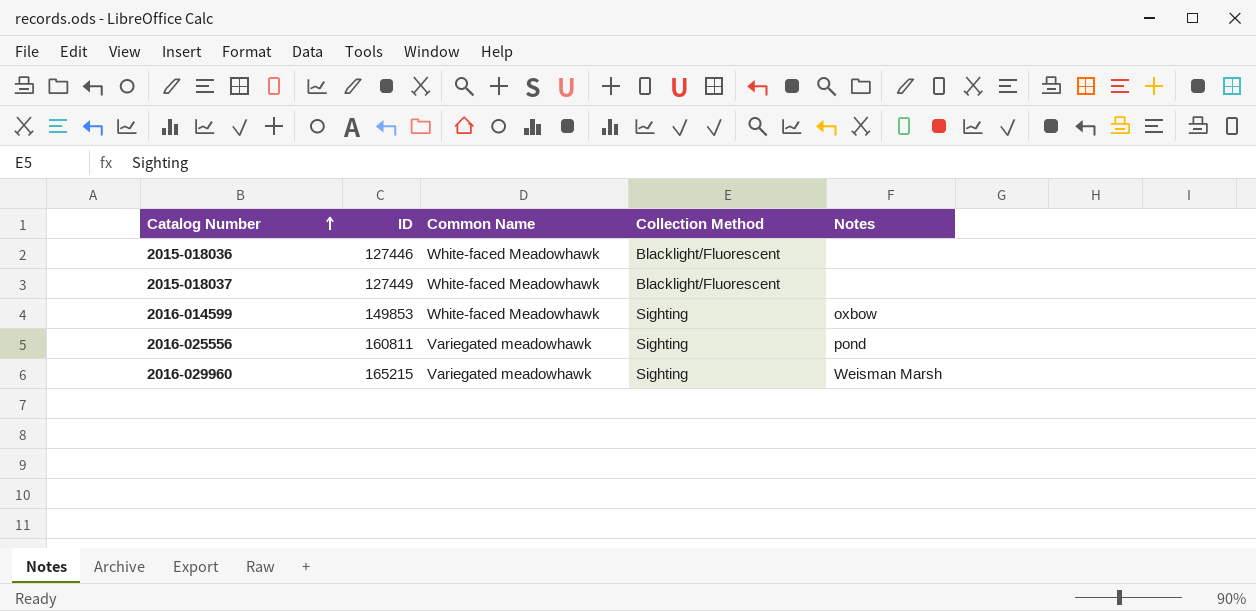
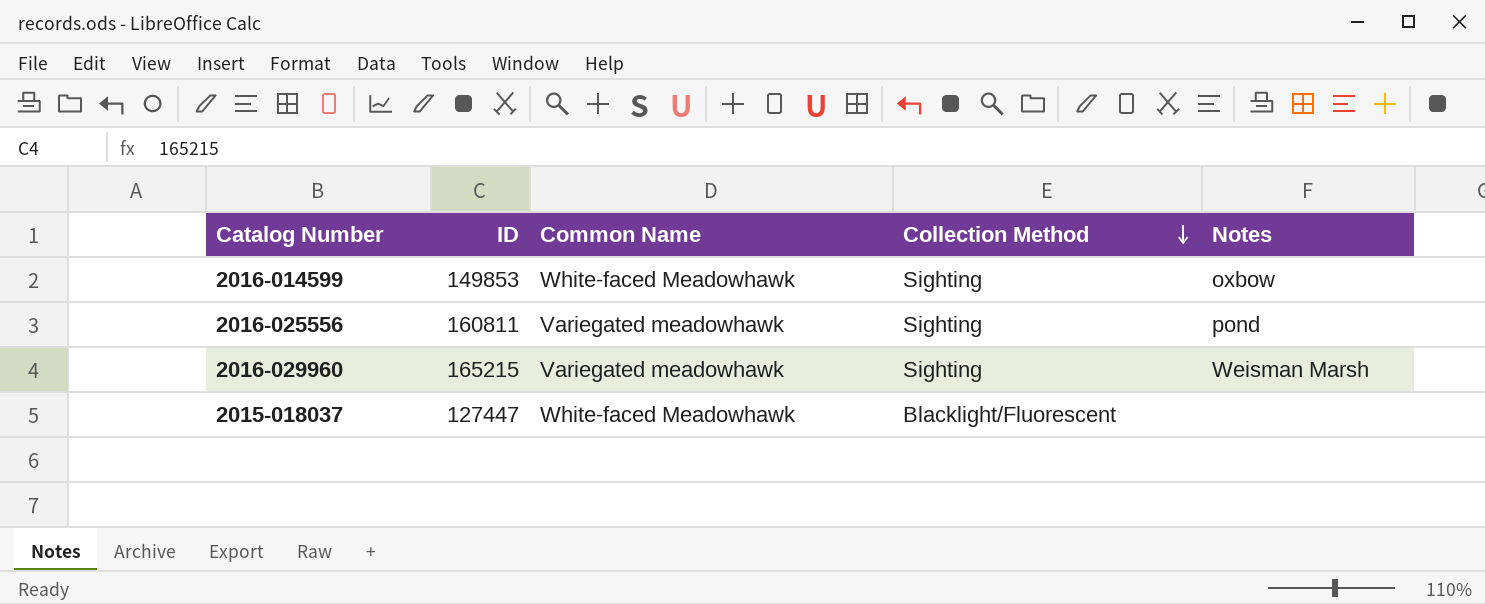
row order: Catalog Number ascending -> Collection Method descending
row 2015-018036: 127446 | White-faced Meadowhawk | Blacklight/Fluorescent | none -> none
2015-018037 | ID: 127449 -> 127447

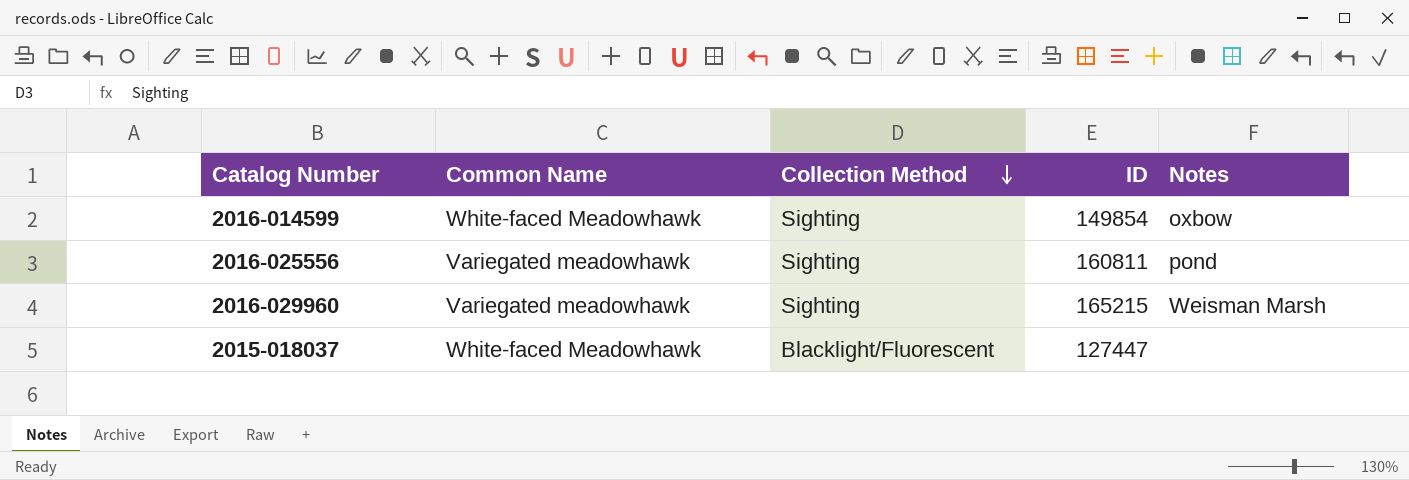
column ID | position: 2 -> 4
2016-014599 | ID: 149853 -> 149854

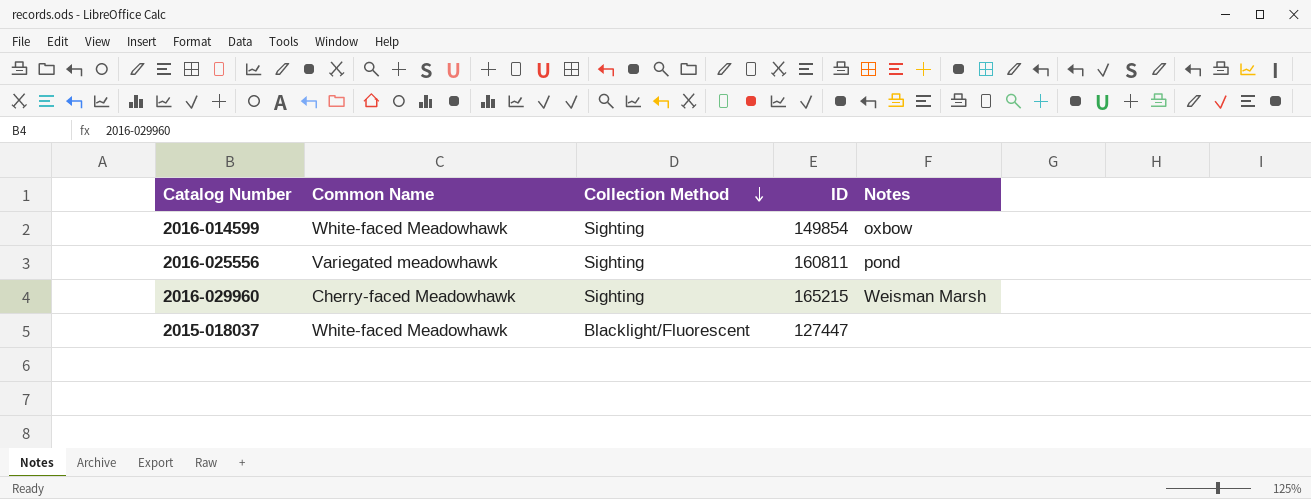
2016-029960 | Common Name: Variegated meadowhawk -> Cherry-faced Meadowhawk

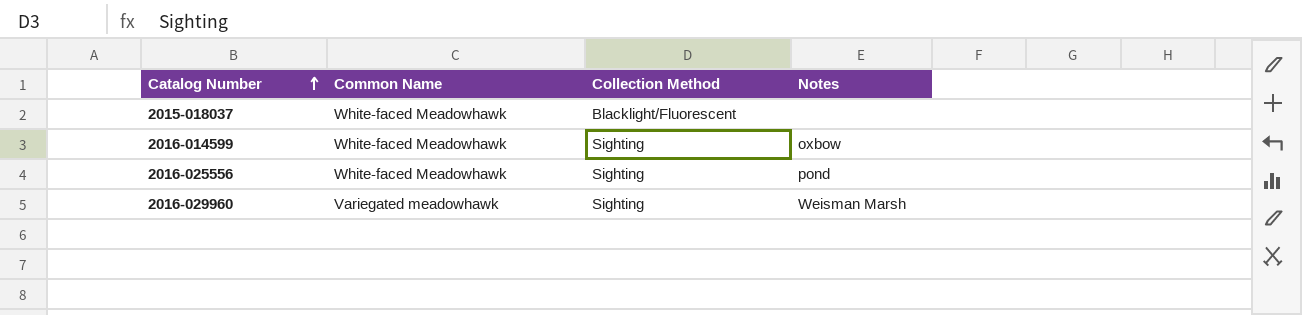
row order: Collection Method descending -> Catalog Number ascending
column ID | position: 4 -> none
2016-025556 | Common Name: Variegated meadowhawk -> White-faced Meadowhawk
2016-029960 | Common Name: Cherry-faced Meadowhawk -> Variegated meadowhawk

